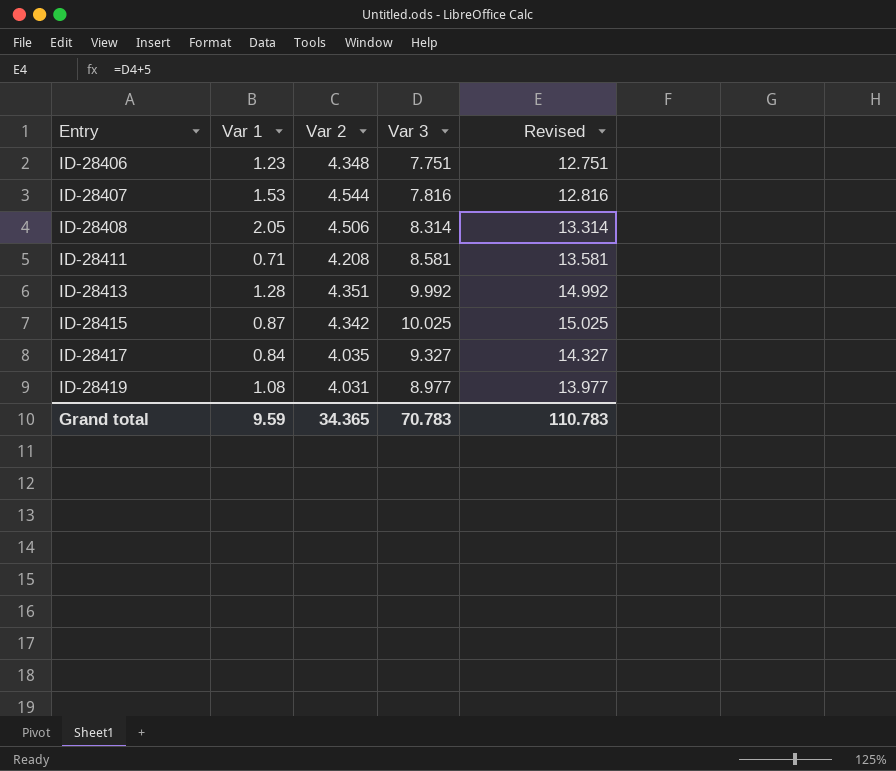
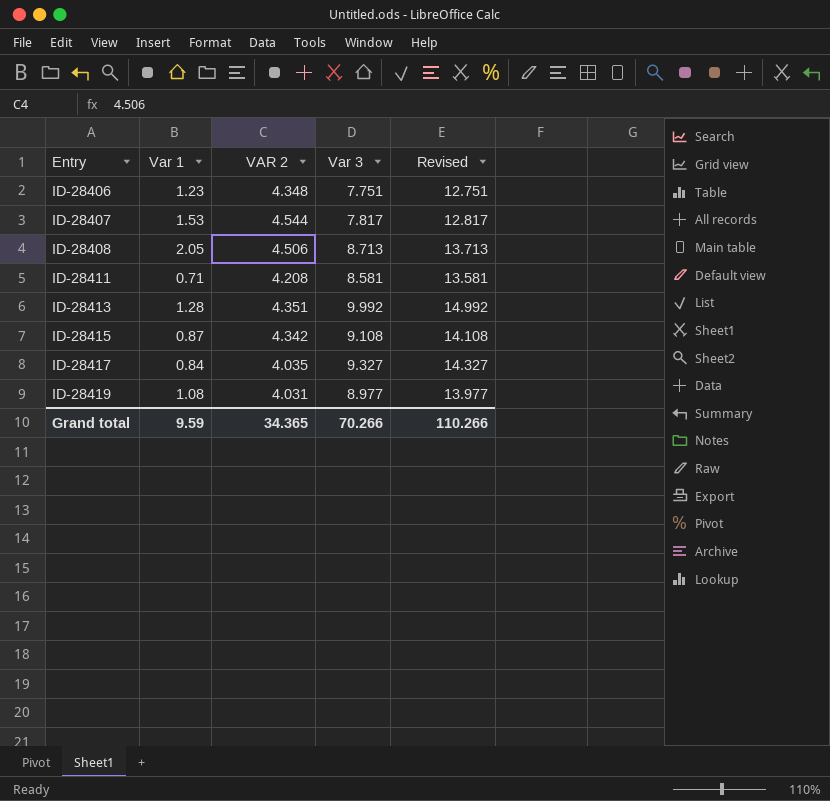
column name: Var 2 -> VAR 2
ID-28407 | Var 3: 7.816 -> 7.817
ID-28407 | Revised: 12.816 -> 12.817
ID-28408 | Var 3: 8.314 -> 8.713
ID-28408 | Revised: 13.314 -> 13.713
ID-28415 | Var 3: 10.025 -> 9.108
ID-28415 | Revised: 15.025 -> 14.108
Grand total | Var 3: 70.783 -> 70.266
Grand total | Revised: 110.783 -> 110.266

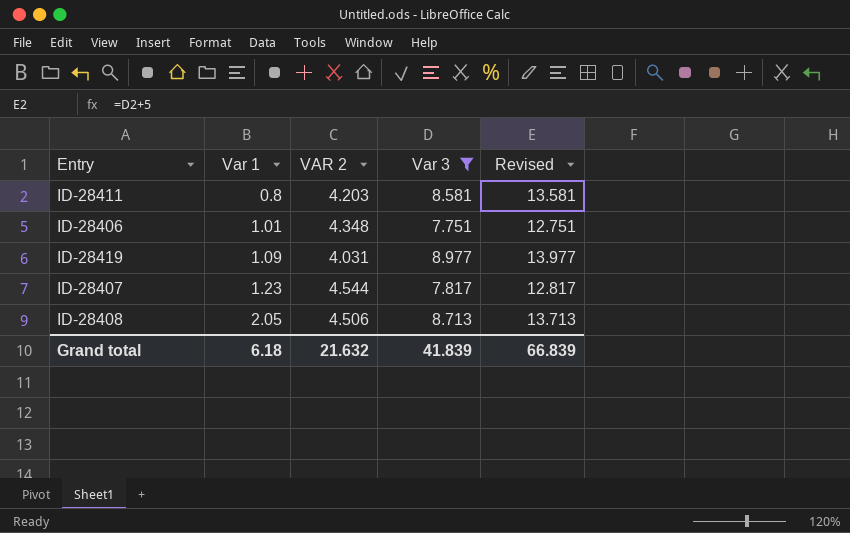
filter: none -> Var 3 <= 8.977
row order: Entry ascending -> Var 1 ascending
ID-28411 | Var 1: 0.71 -> 0.8
ID-28411 | VAR 2: 4.208 -> 4.203
ID-28406 | Var 1: 1.23 -> 1.01
ID-28419 | Var 1: 1.08 -> 1.09
ID-28407 | Var 1: 1.53 -> 1.23
Grand total | Var 1: 9.59 -> 6.18
Grand total | VAR 2: 34.365 -> 21.632
Grand total | Var 3: 70.266 -> 41.839
Grand total | Revised: 110.266 -> 66.839

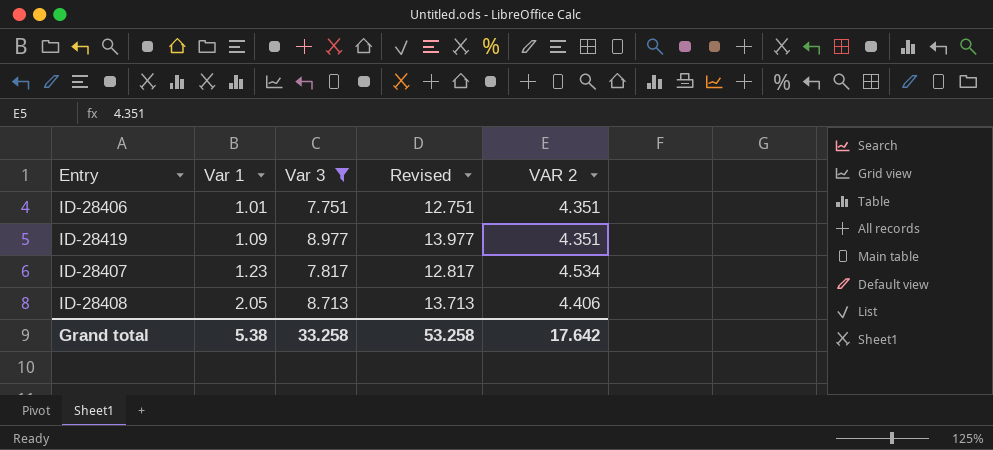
column VAR 2 | position: 3 -> 5
row ID-28411: 0.8 | 4.203 | 8.581 | 13.581 -> none
ID-28406 | VAR 2: 4.348 -> 4.351
ID-28419 | VAR 2: 4.031 -> 4.351
ID-28407 | VAR 2: 4.544 -> 4.534
ID-28408 | VAR 2: 4.506 -> 4.406
Grand total | Var 1: 6.18 -> 5.38
Grand total | Var 3: 41.839 -> 33.258
Grand total | Revised: 66.839 -> 53.258
Grand total | VAR 2: 21.632 -> 17.642

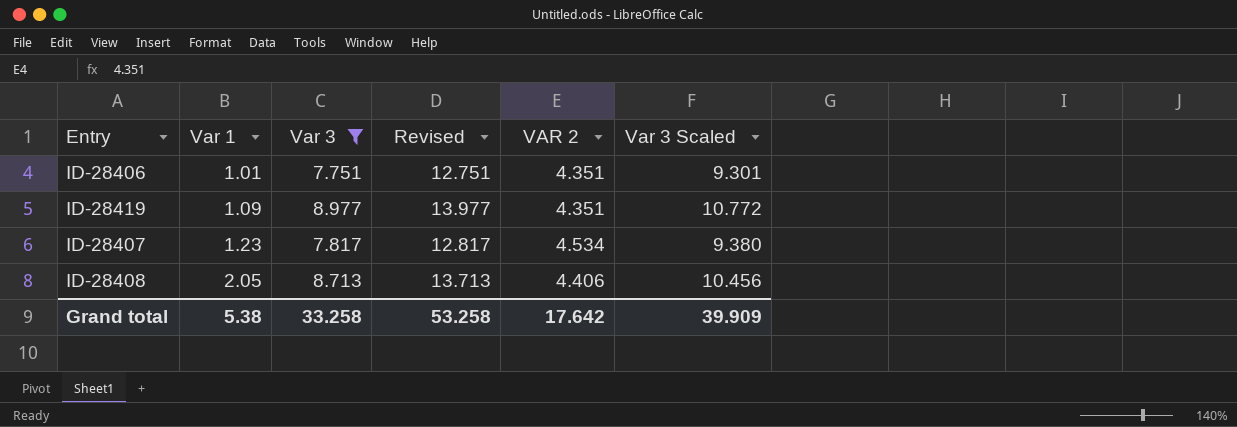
column Var 3 Scaled | formula: none -> [Var 3] * 1.2

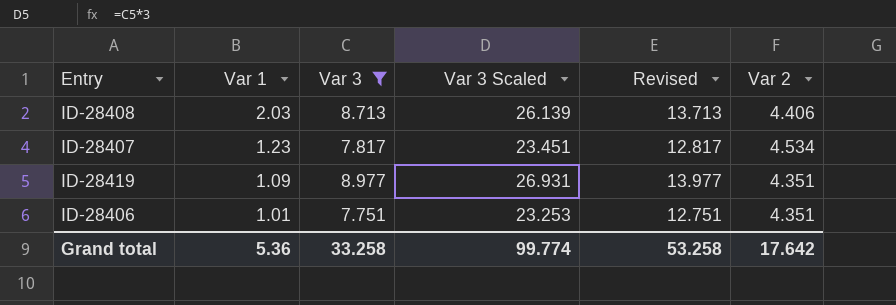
row order: Var 1 ascending -> Var 1 descending
column Var 3 Scaled | formula: [Var 3] * 1.2 -> [Var 3] * 3
column Var 3 Scaled | position: 6 -> 4
column name: VAR 2 -> Var 2
ID-28408 | Var 1: 2.05 -> 2.03
Grand total | Var 1: 5.38 -> 5.36
Grand total | Var 3 Scaled: 39.909 -> 99.774

